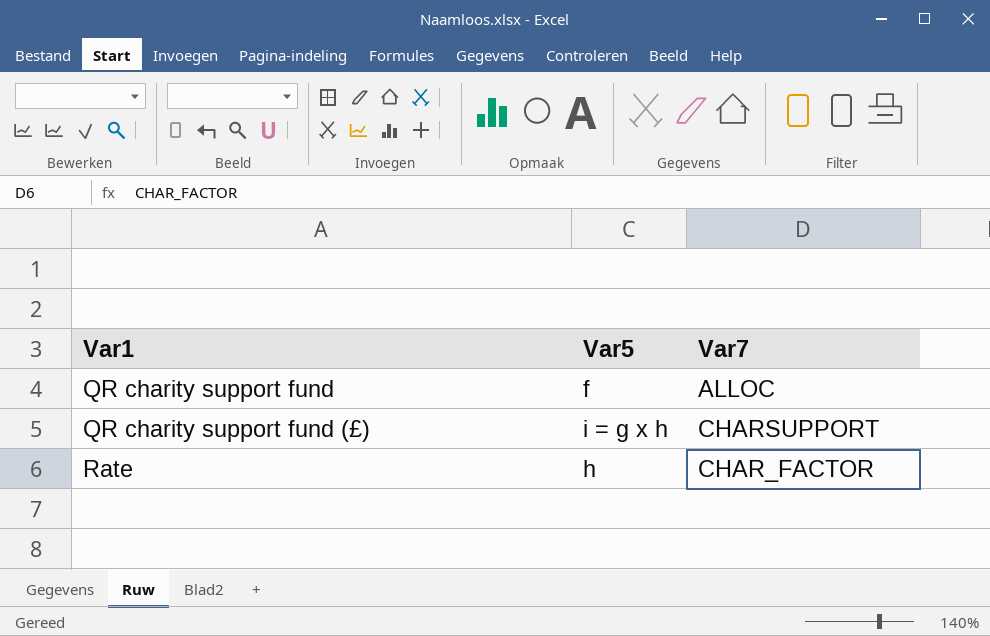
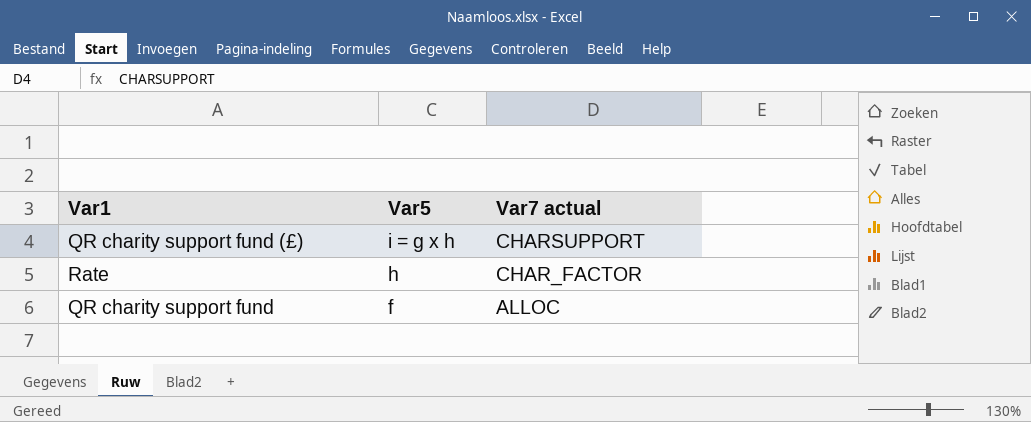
row order: Var1 ascending -> Var5 descending
column name: Var7 -> Var7 actual

